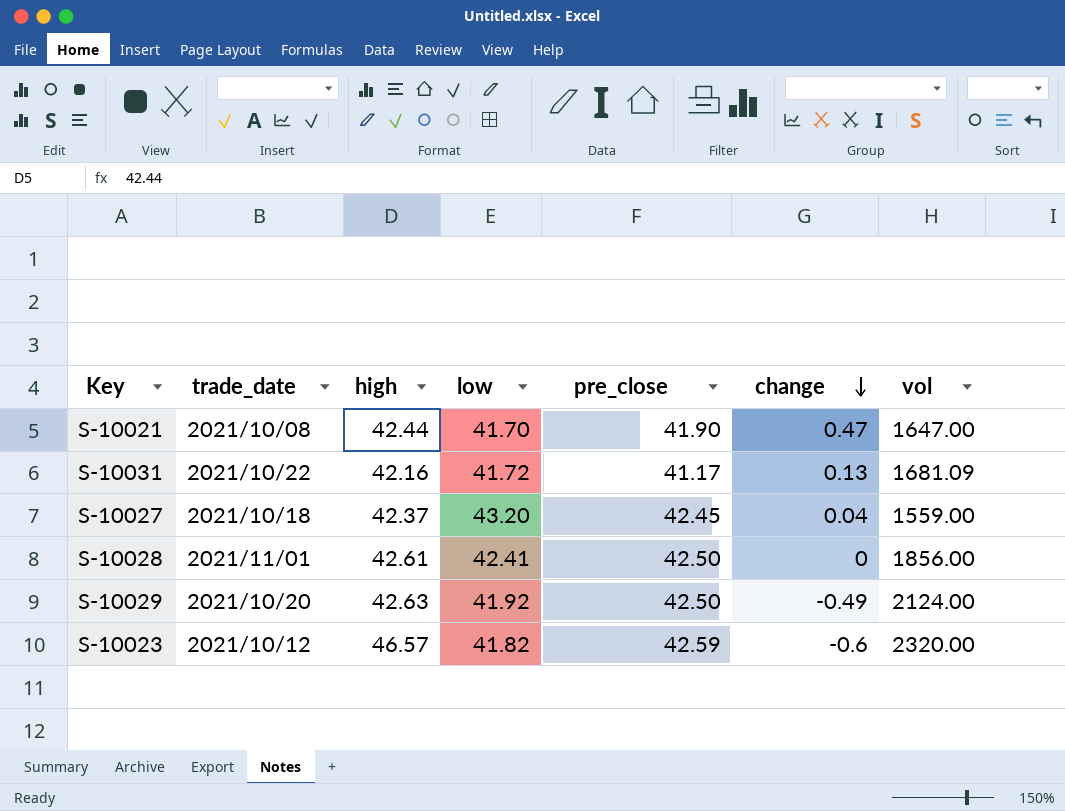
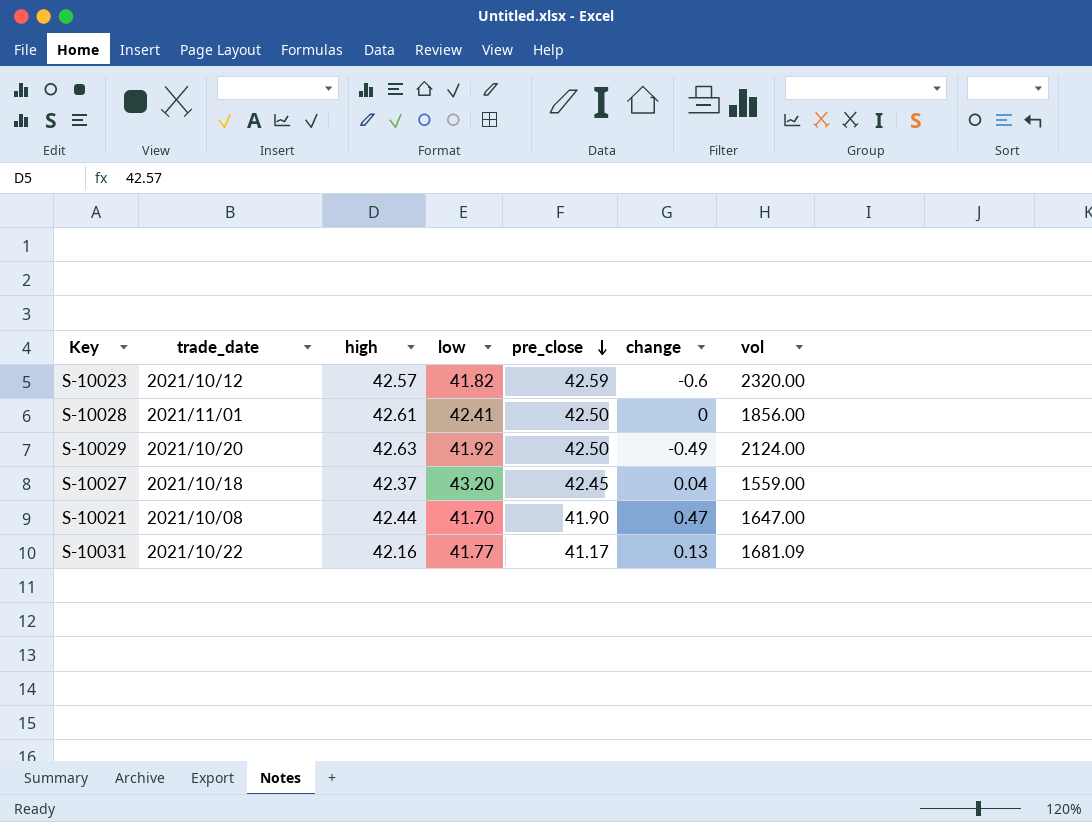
row order: change descending -> pre_close descending
S-10023 | high: 46.57 -> 42.57
S-10031 | low: 41.72 -> 41.77

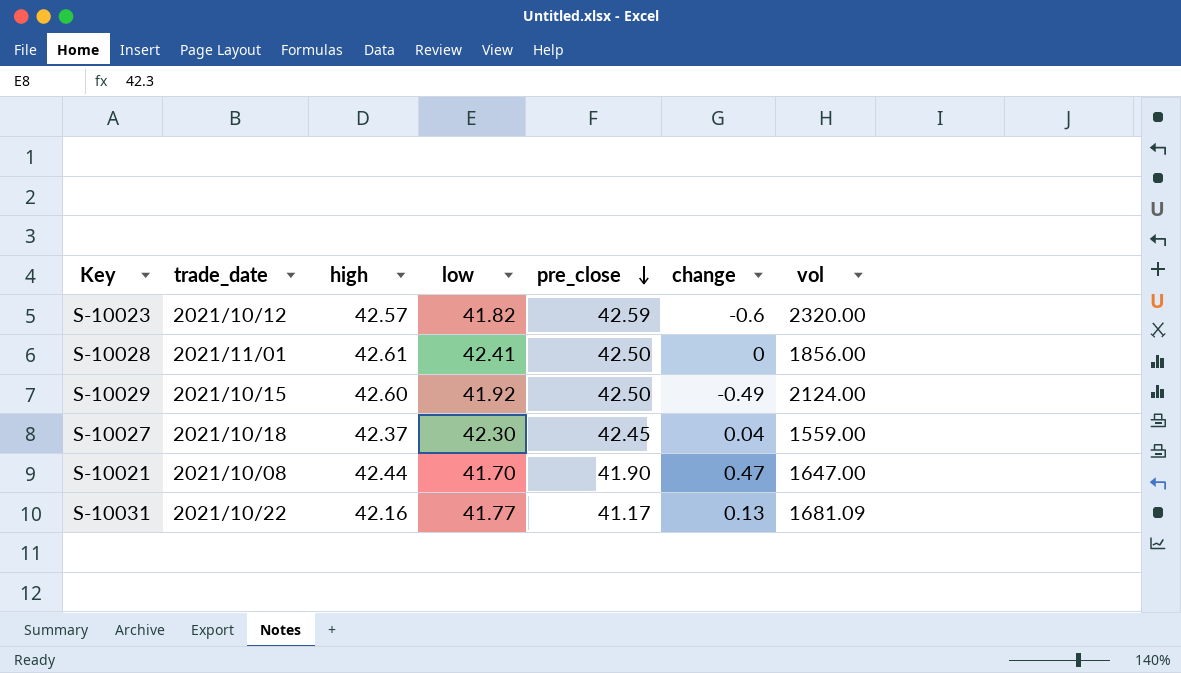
S-10029 | trade_date: 2021/10/20 -> 2021/10/15
S-10029 | high: 42.63 -> 42.60
S-10027 | low: 43.20 -> 42.30

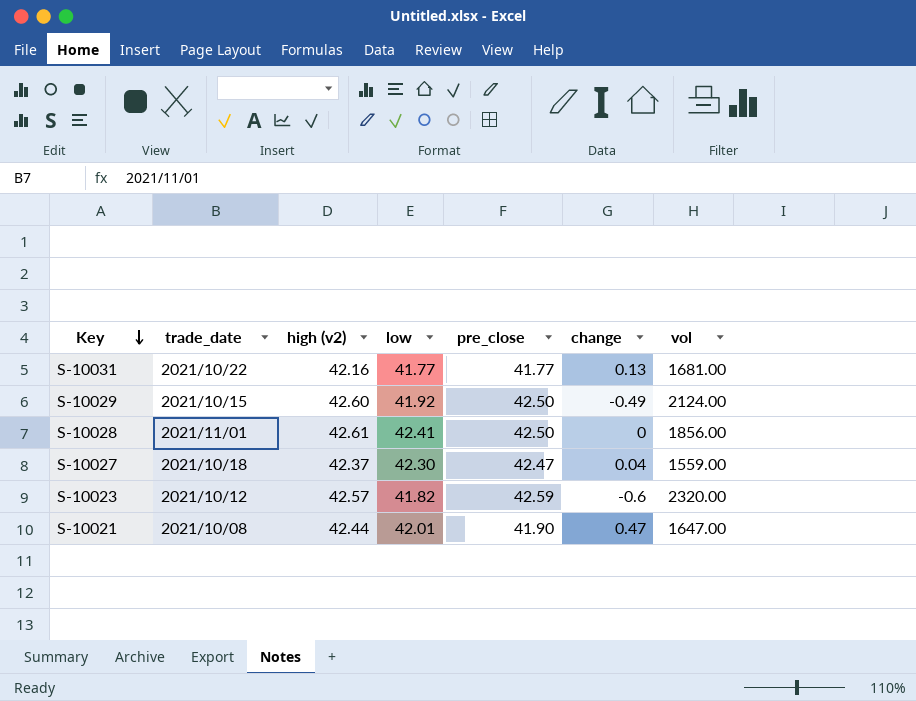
row order: pre_close descending -> Key descending
column name: high -> high (v2)
S-10031 | pre_close: 41.17 -> 41.77
S-10031 | vol: 1681.09 -> 1681.00
S-10027 | pre_close: 42.45 -> 42.47
S-10021 | low: 41.70 -> 42.01

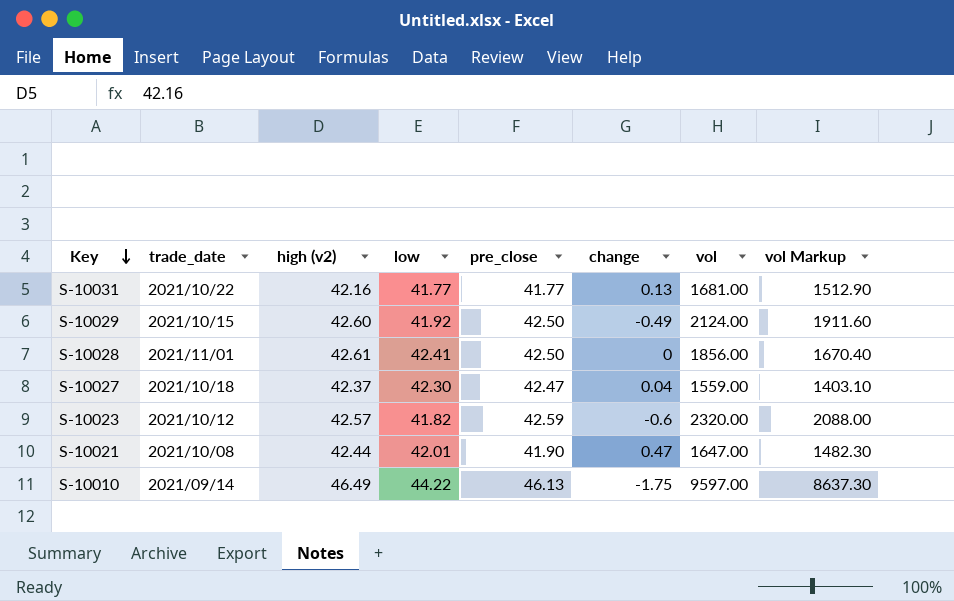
column vol Markup | formula: none -> [vol] * 0.9
row S-10010: none -> 2021/09/14 | 46.49 | 44.22 | 46.13 | -1.75 | 9597.00 | 8637.30

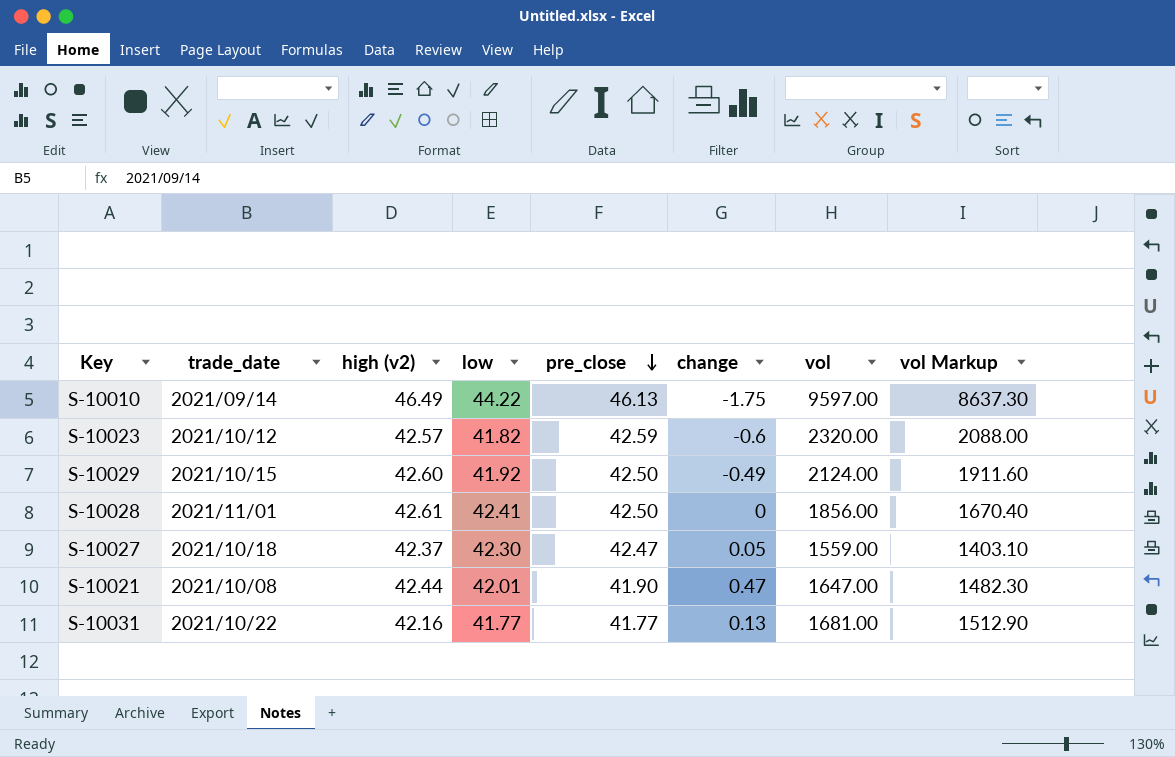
row order: Key descending -> pre_close descending
S-10027 | change: 0.04 -> 0.05

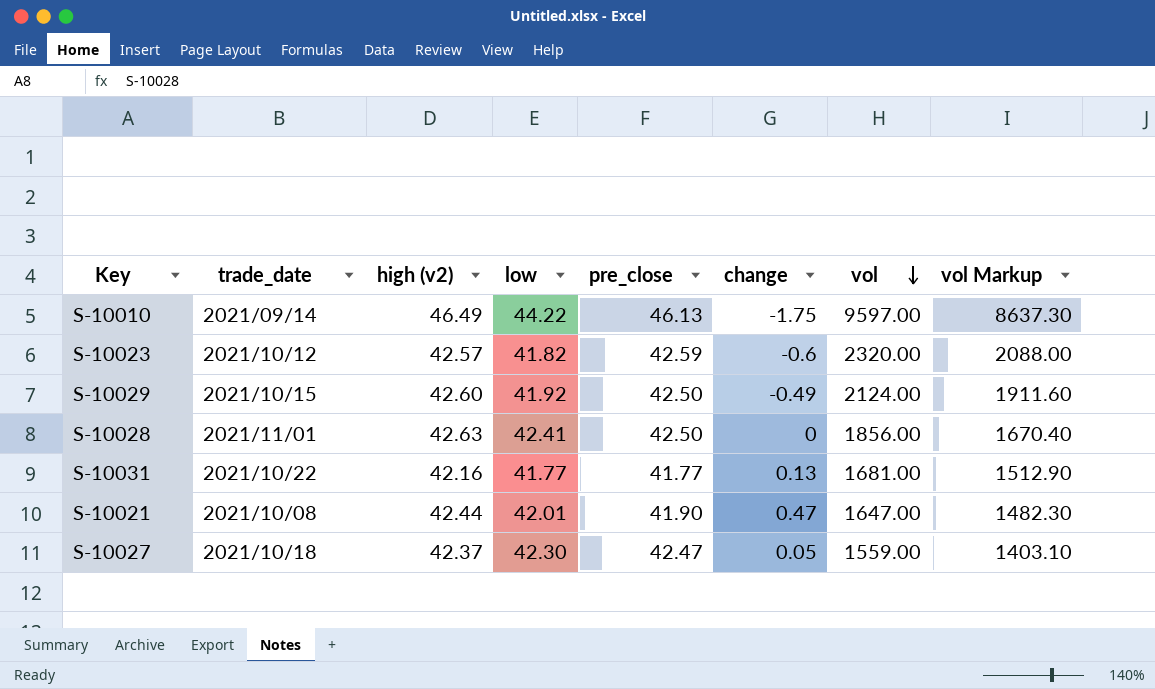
row order: pre_close descending -> vol descending
S-10028 | high (v2): 42.61 -> 42.63

